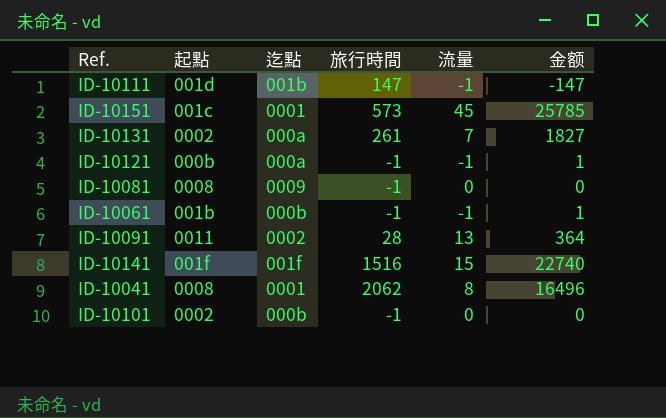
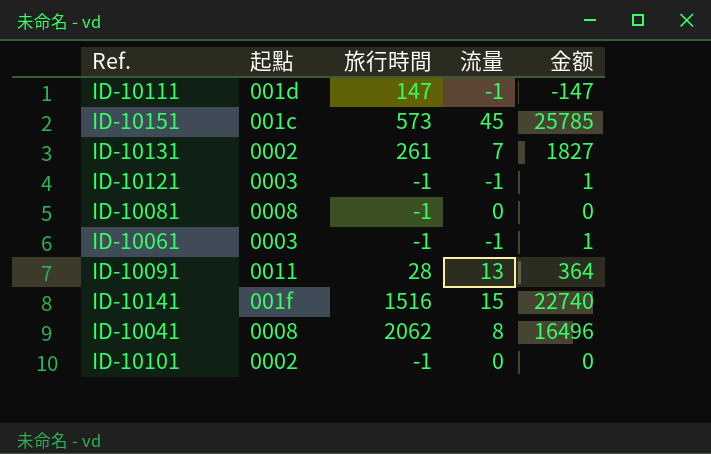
column 迄點 | position: 3 -> none
ID-10121 | 起點: 000b -> 0003
ID-10061 | 起點: 001b -> 0003

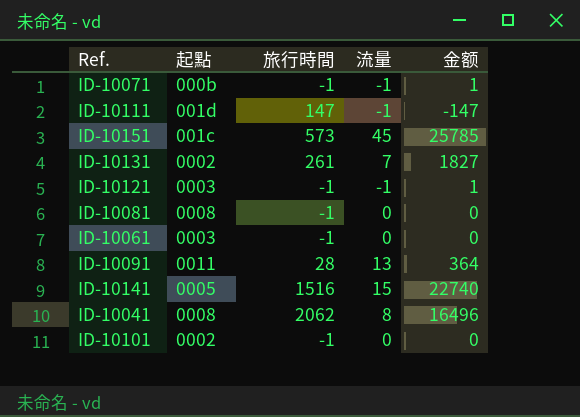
row ID-10071: none -> 000b | -1 | -1 | 1
ID-10061 | 流量: -1 -> 0
ID-10061 | 金额: 1 -> 0
ID-10141 | 起點: 001f -> 0005

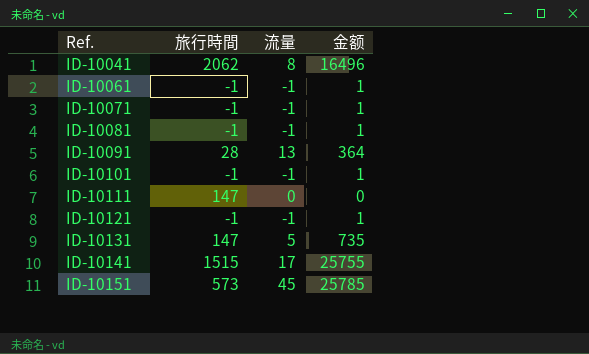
row order: none -> Ref. ascending
column 起點 | position: 2 -> none
ID-10061 | 流量: 0 -> -1
ID-10061 | 金额: 0 -> 1
ID-10081 | 流量: 0 -> -1
ID-10081 | 金额: 0 -> 1
ID-10101 | 流量: 0 -> -1
ID-10101 | 金额: 0 -> 1
ID-10111 | 流量: -1 -> 0
ID-10111 | 金额: -147 -> 0
ID-10131 | 旅行時間: 261 -> 147
ID-10131 | 流量: 7 -> 5
ID-10131 | 金额: 1827 -> 735
ID-10141 | 旅行時間: 1516 -> 1515
ID-10141 | 流量: 15 -> 17
ID-10141 | 金额: 22740 -> 25755

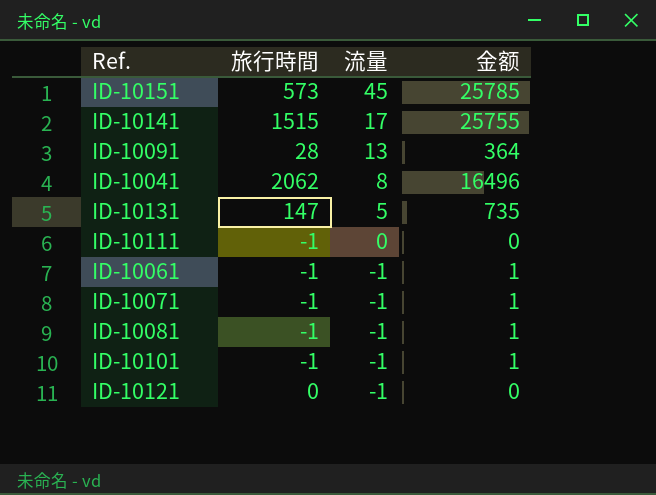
row order: Ref. ascending -> 流量 descending
ID-10111 | 旅行時間: 147 -> -1
ID-10121 | 旅行時間: -1 -> 0
ID-10121 | 金额: 1 -> 0

